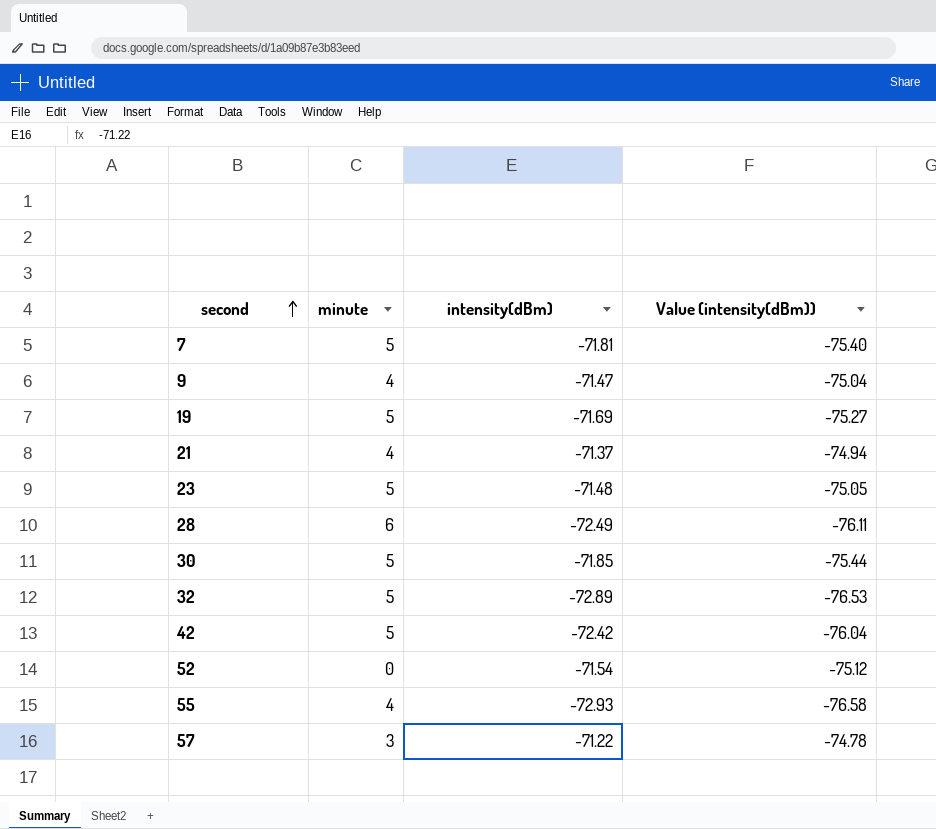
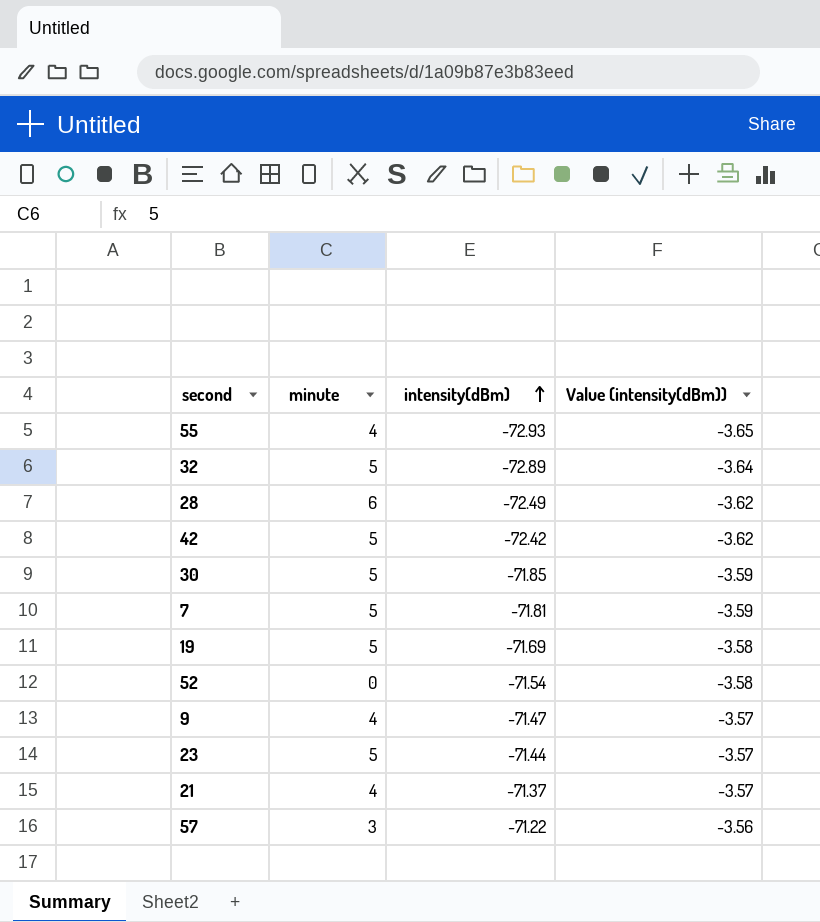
row order: second ascending -> intensity(dBm) ascending
column Value (intensity(dBm)) | formula: [intensity(dBm)] * 1.05 -> [intensity(dBm)] * 0.05
23 | intensity(dBm): -71.48 -> -71.44

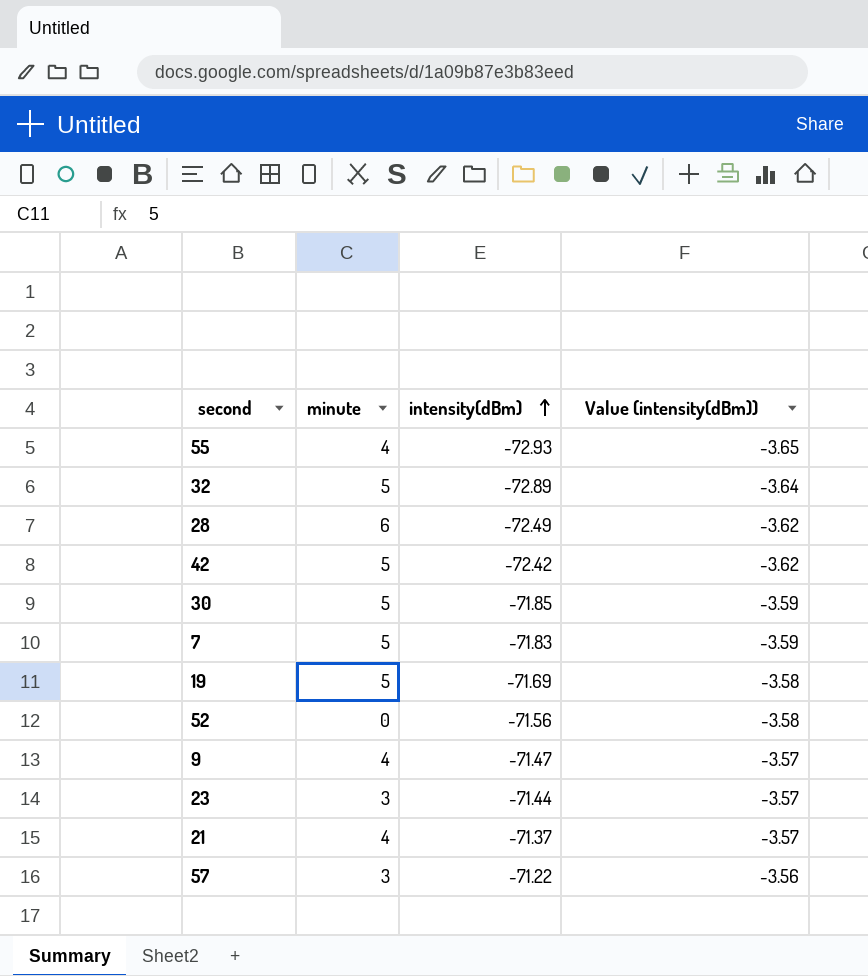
7 | intensity(dBm): -71.81 -> -71.83
52 | intensity(dBm): -71.54 -> -71.56
23 | minute: 5 -> 3

